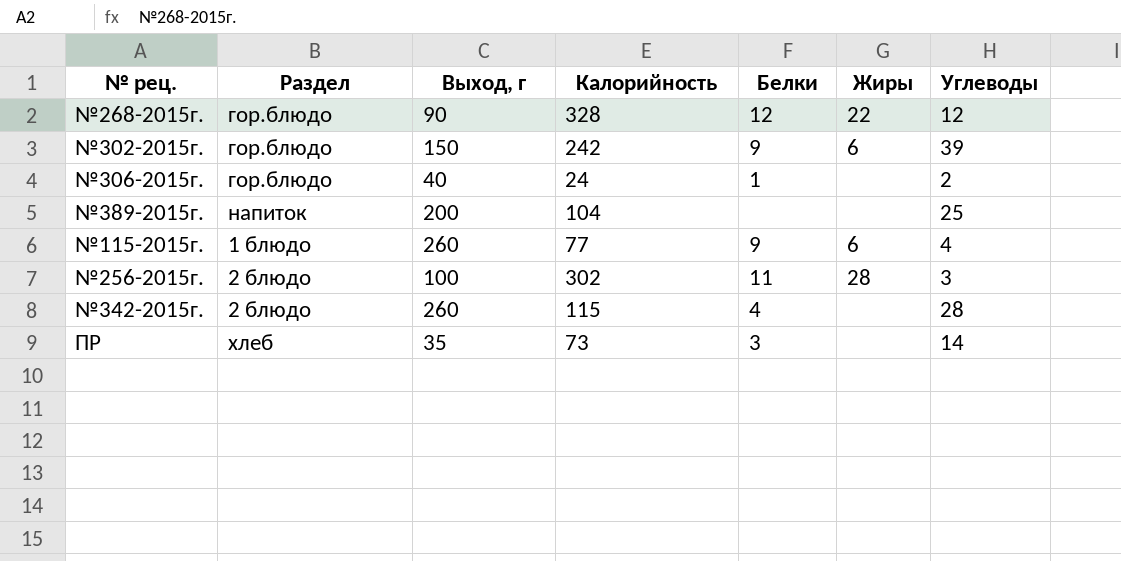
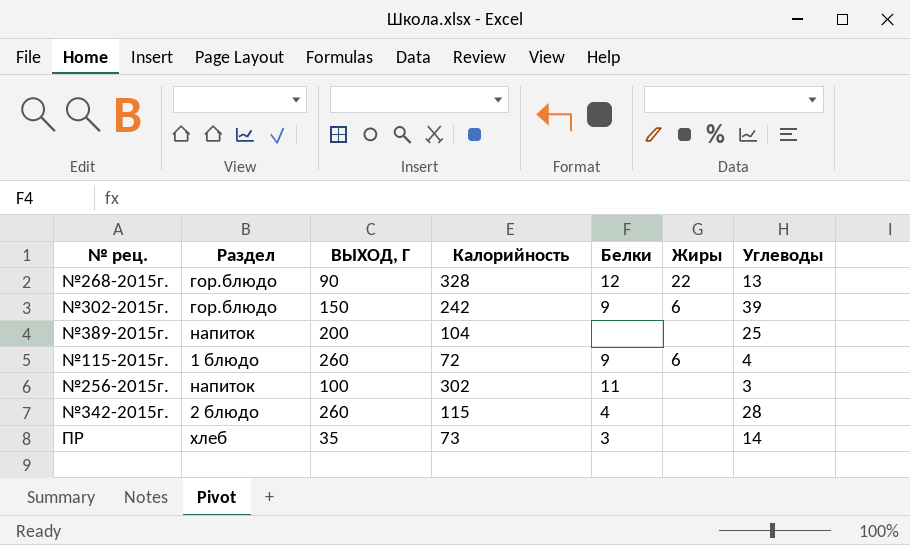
column name: Выход, г -> ВЫХОД, Г
row №306-2015г.: гор.блюдо | 40 | 24 | 1 | none | 2 -> none
№268-2015г. | Углеводы: 12 -> 13
№115-2015г. | Калорийность: 77 -> 72
№256-2015г. | Раздел: 2 блюдо -> напиток
№256-2015г. | Жиры: 28 -> none

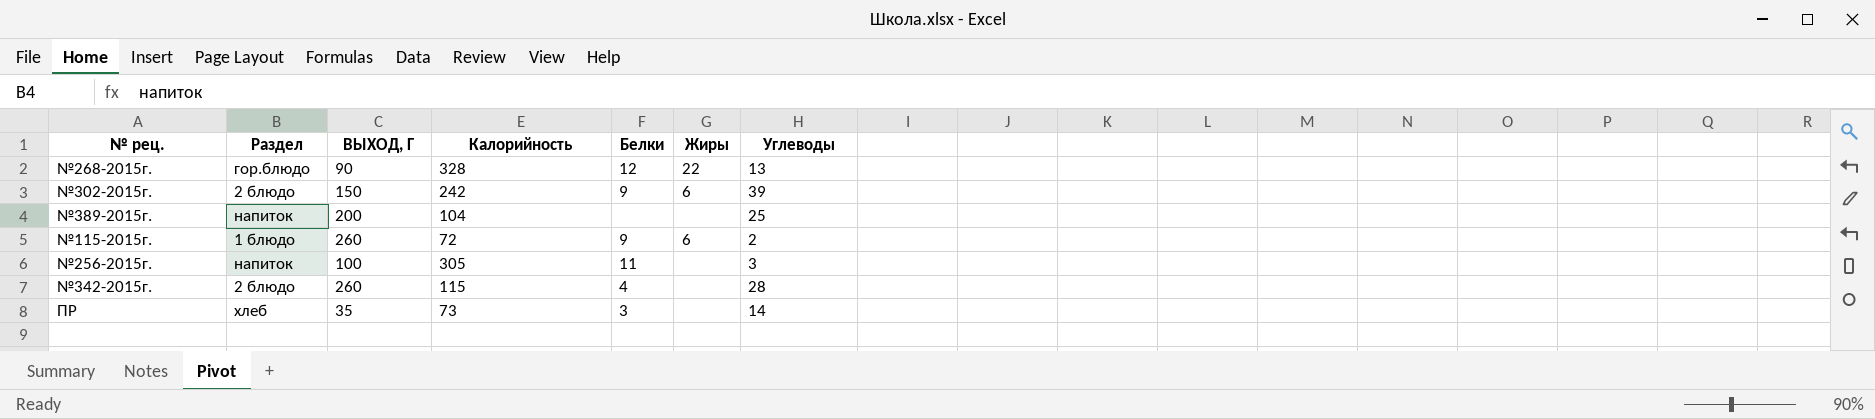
№302-2015г. | Раздел: гор.блюдо -> 2 блюдо
№115-2015г. | Углеводы: 4 -> 2
№256-2015г. | Калорийность: 302 -> 305

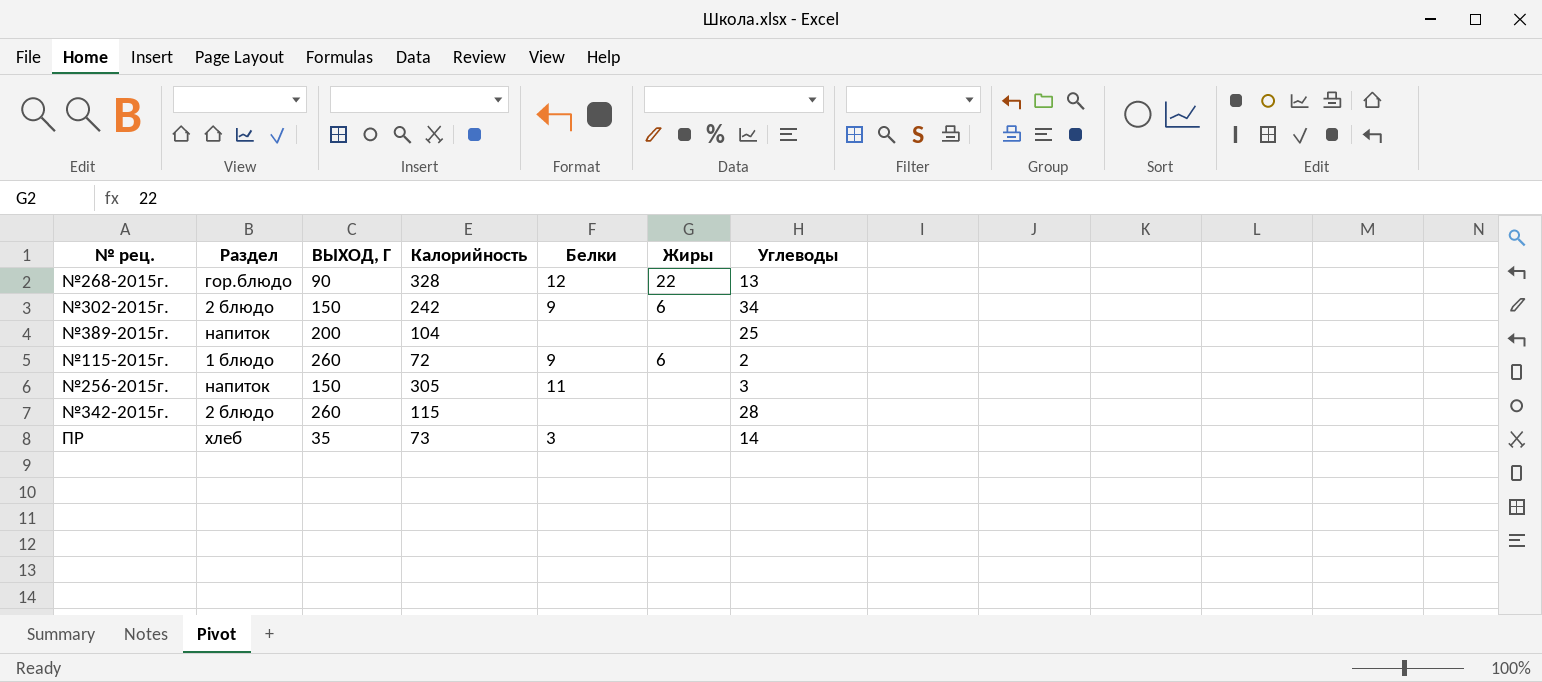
№302-2015г. | Углеводы: 39 -> 34
№256-2015г. | ВЫХОД, Г: 100 -> 150
№342-2015г. | Белки: 4 -> none

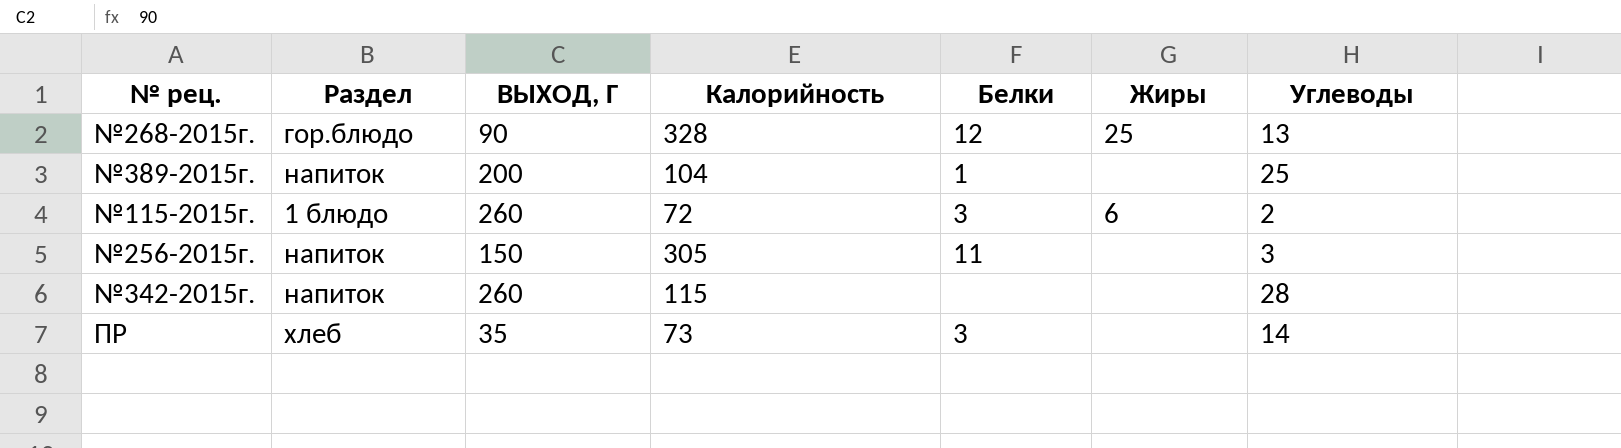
row №302-2015г.: 2 блюдо | 150 | 242 | 9 | 6 | 34 -> none
№268-2015г. | Жиры: 22 -> 25
№389-2015г. | Белки: none -> 1
№115-2015г. | Белки: 9 -> 3
№342-2015г. | Раздел: 2 блюдо -> напиток

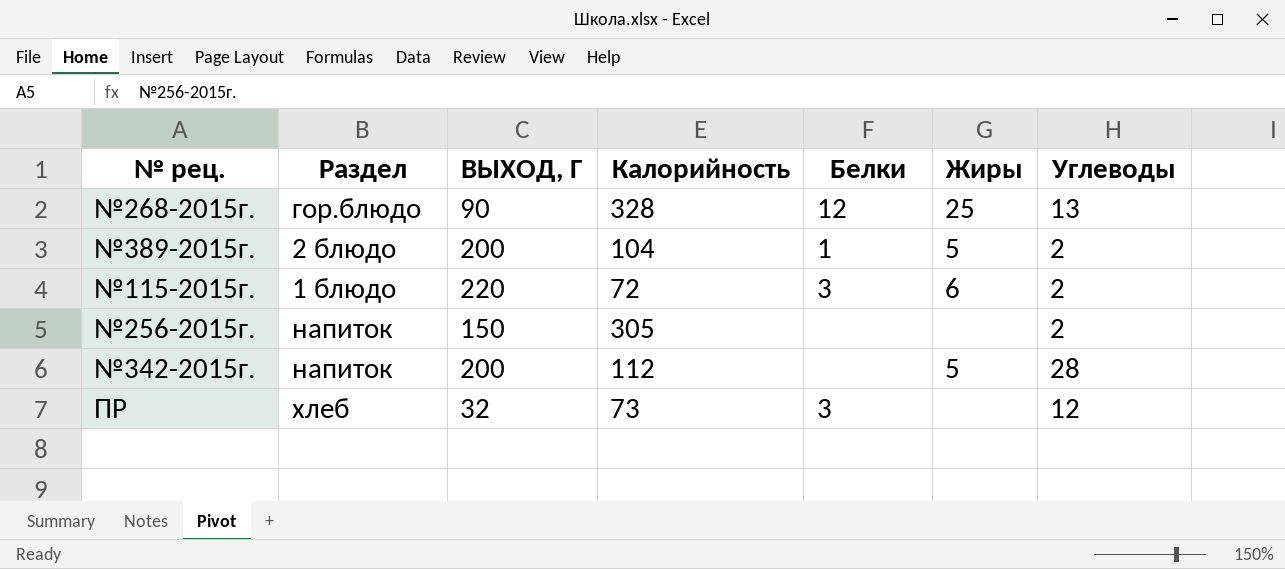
№389-2015г. | Раздел: напиток -> 2 блюдо
№389-2015г. | Жиры: none -> 5
№389-2015г. | Углеводы: 25 -> 2
№115-2015г. | ВЫХОД, Г: 260 -> 220
№256-2015г. | Белки: 11 -> none
№256-2015г. | Углеводы: 3 -> 2
№342-2015г. | ВЫХОД, Г: 260 -> 200
№342-2015г. | Калорийность: 115 -> 112
№342-2015г. | Жиры: none -> 5
ПР | ВЫХОД, Г: 35 -> 32
ПР | Углеводы: 14 -> 12

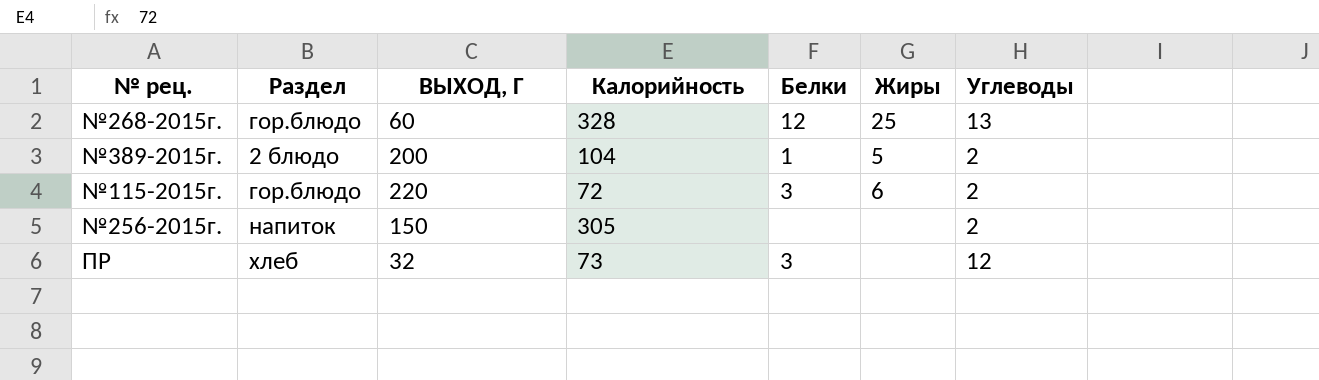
row №342-2015г.: напиток | 200 | 112 | none | 5 | 28 -> none
№268-2015г. | ВЫХОД, Г: 90 -> 60
№115-2015г. | Раздел: 1 блюдо -> гор.блюдо

